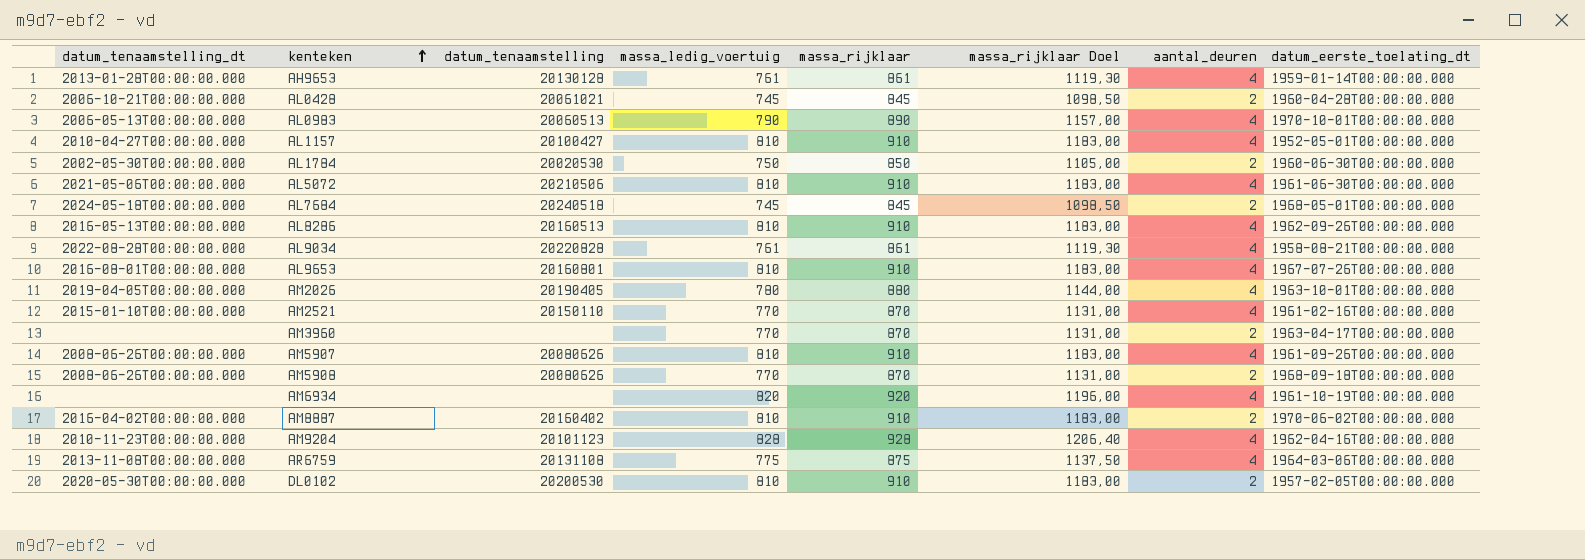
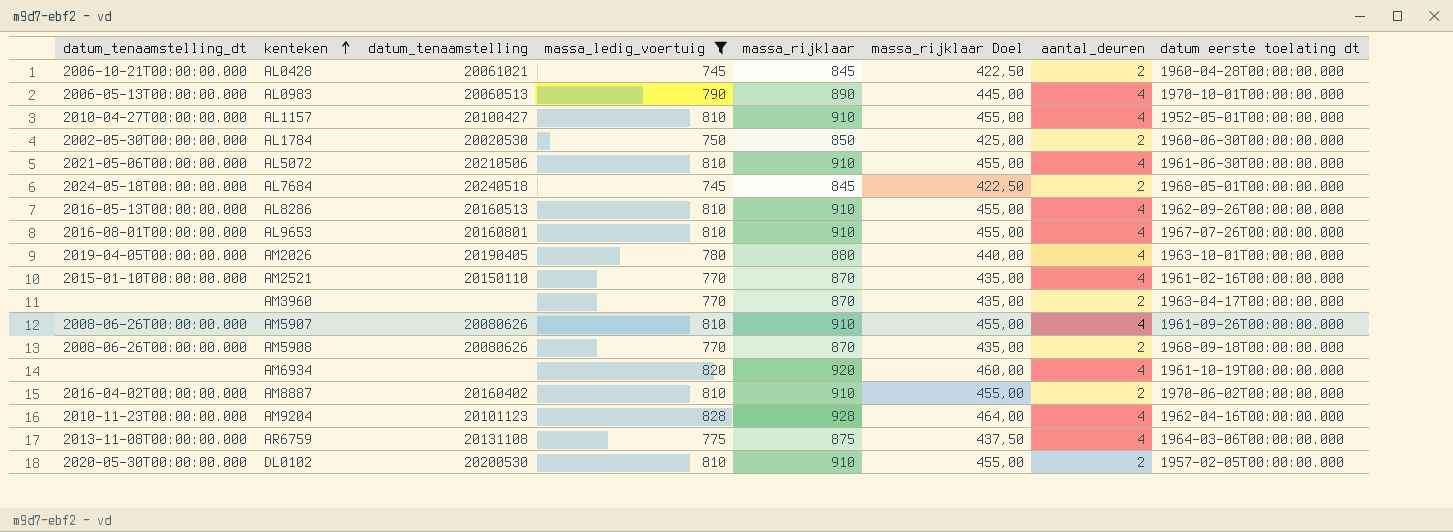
filter: none -> massa_ledig_voertuig != 761
column massa_rijklaar Doel | formula: [massa_rijklaar] * 1,3 -> [massa_rijklaar] * 0,5
column name: datum_eerste_toelating_dt -> datum eerste toelating dt

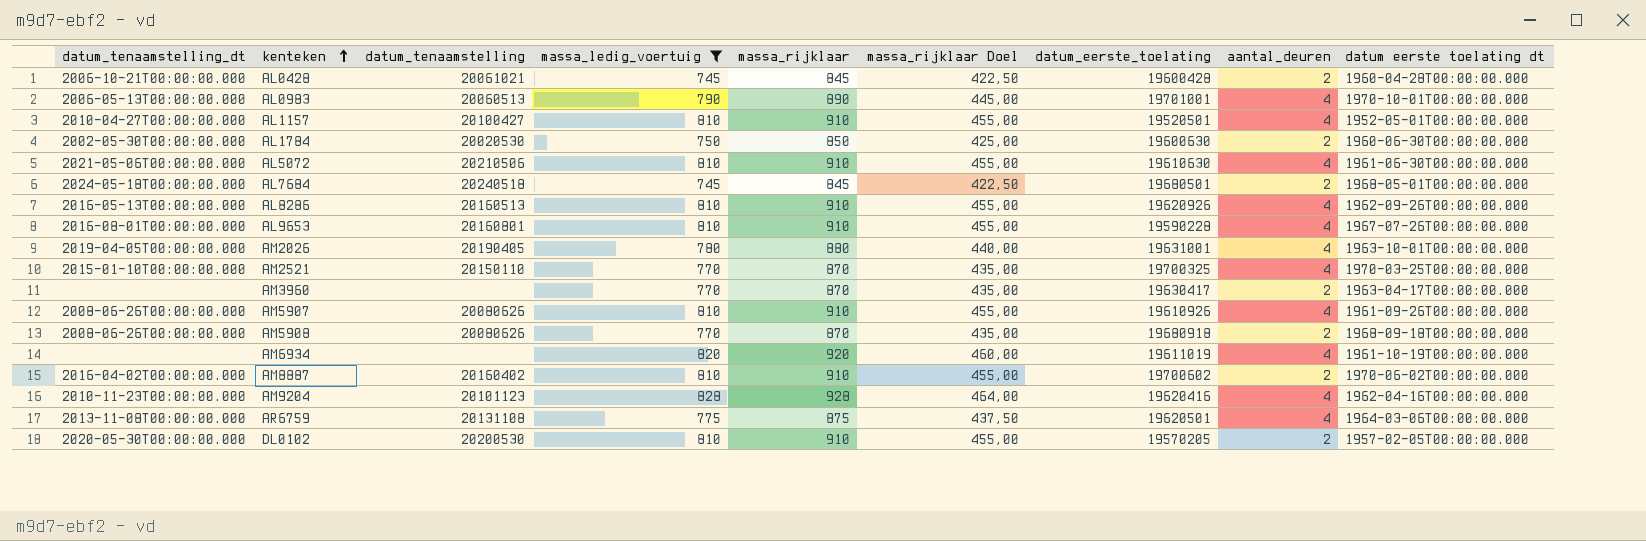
column datum_eerste_toelating | position: none -> 7
AM2521 | datum eerste toelating dt: 1961-02-16T00:00:00.000 -> 1970-03-25T00:00:00.000

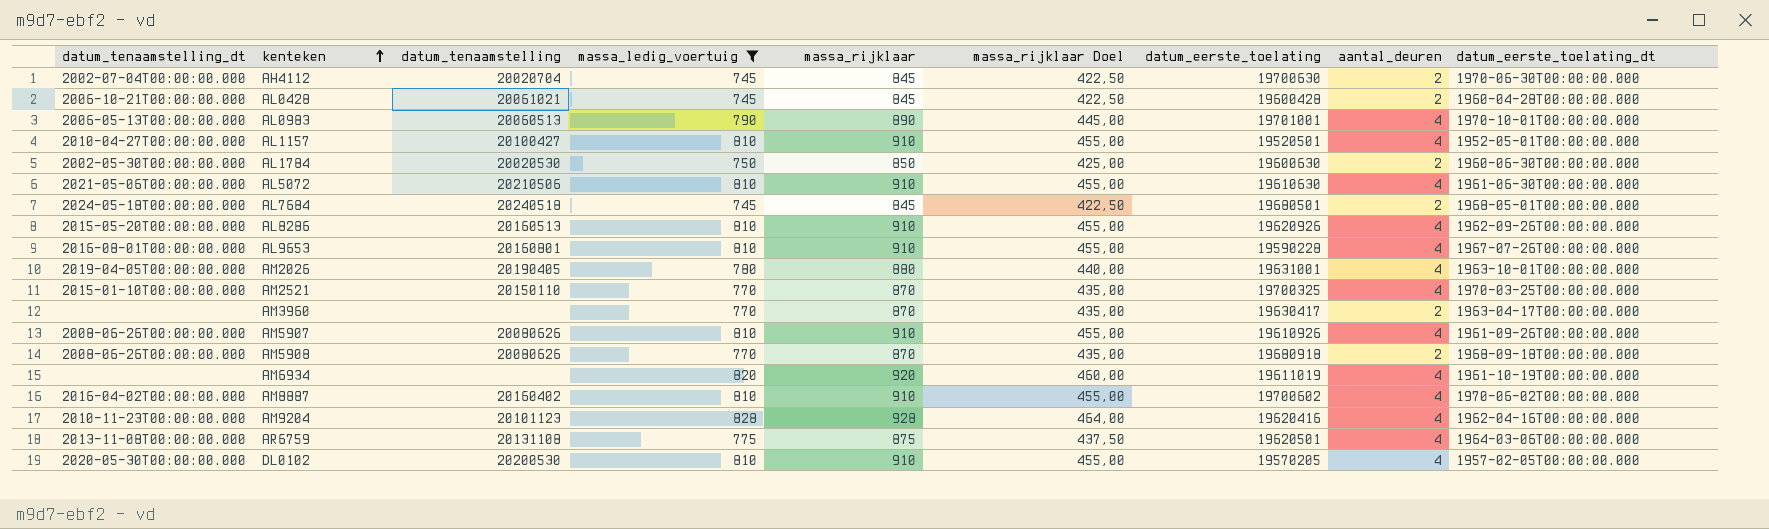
column name: datum eerste toelating dt -> datum_eerste_toelating_dt
row AH4112: none -> 2002-07-04T00:00:00.000 | 20020704 | 745 | 845 | 422,50 | 19700630 | 2 | 1970-06-30T00:00:00.000
AL8286 | datum_tenaamstelling_dt: 2016-05-13T00:00:00.000 -> 2015-05-20T00:00:00.000
AM8887 | aantal_deuren: 2 -> 4
DL0102 | aantal_deuren: 2 -> 4

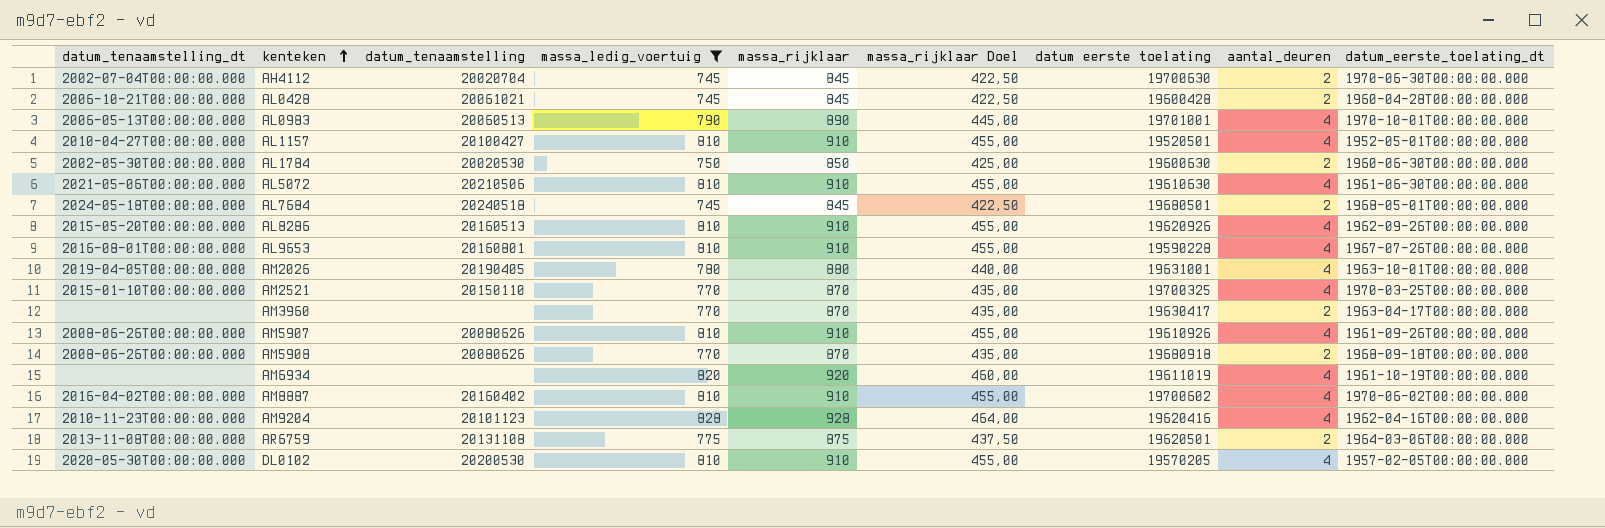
column name: datum_eerste_toelating -> datum eerste toelating
AR6759 | aantal_deuren: 4 -> 2

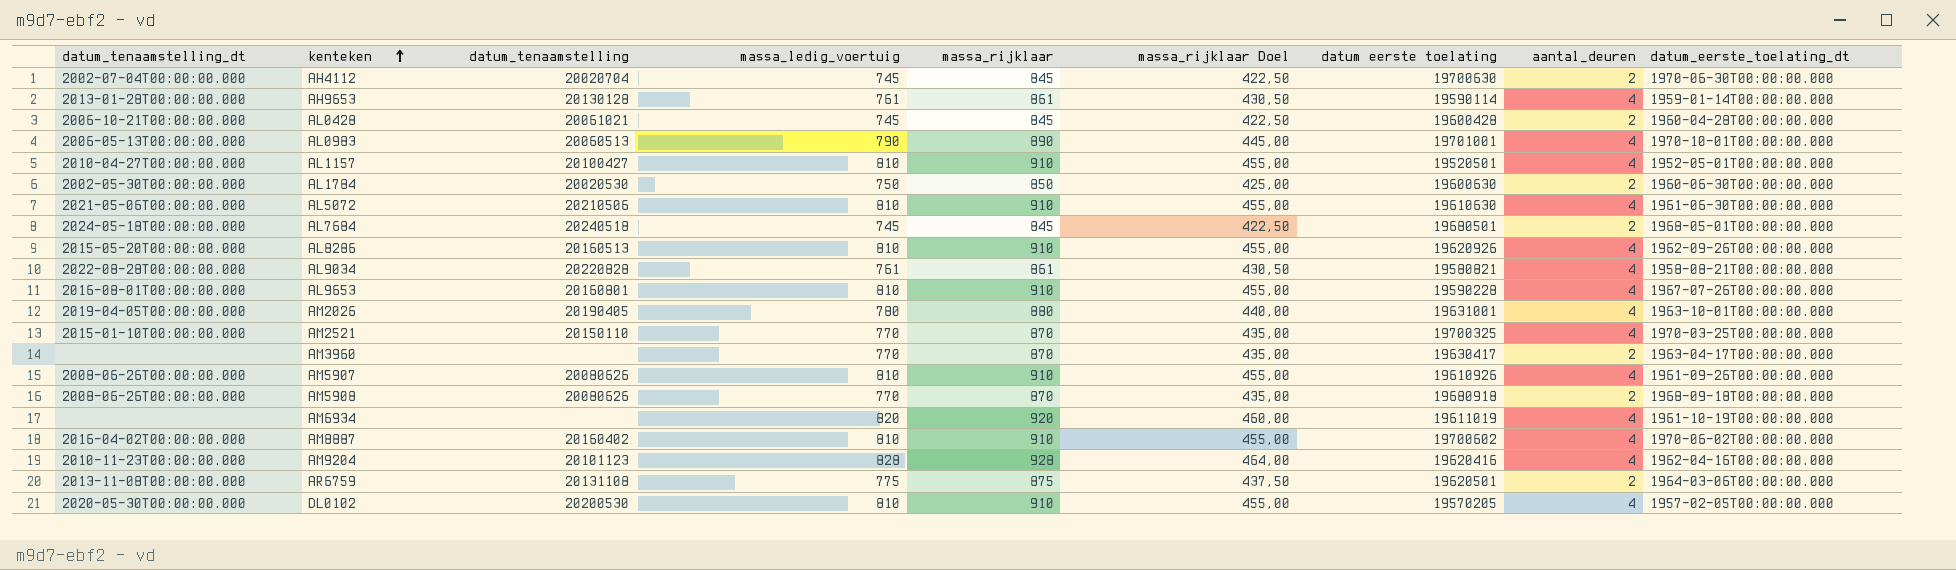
filter: massa_ledig_voertuig != 761 -> none

